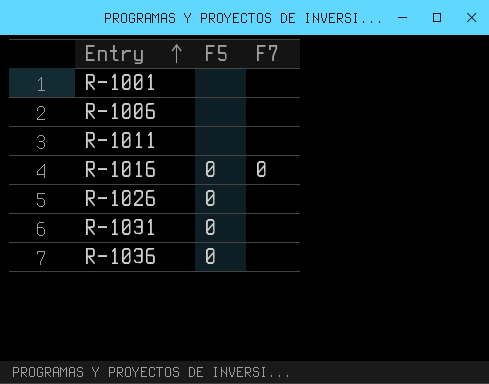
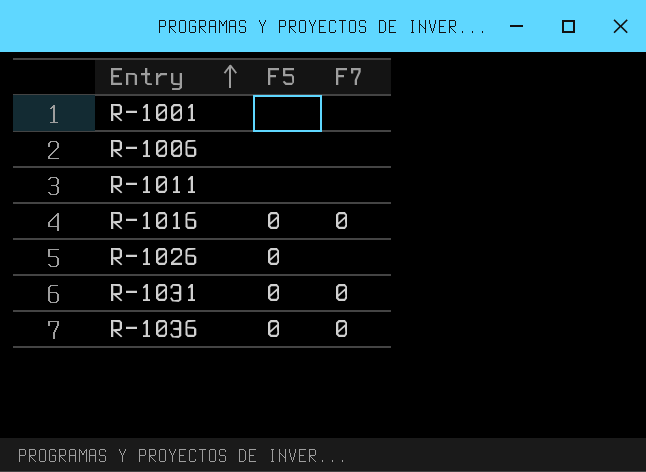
R-1031 | F7: none -> 0
R-1036 | F7: none -> 0

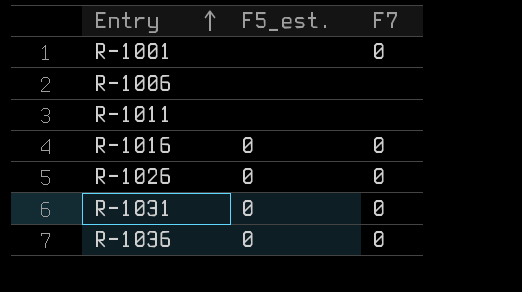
column name: F5 -> F5_est.
R-1001 | F7: none -> 0
R-1026 | F7: none -> 0

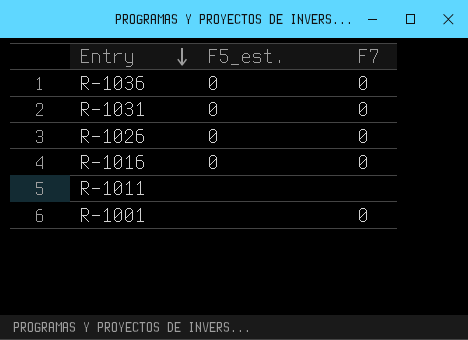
row order: Entry ascending -> Entry descending
row R-1006: none | none -> none

